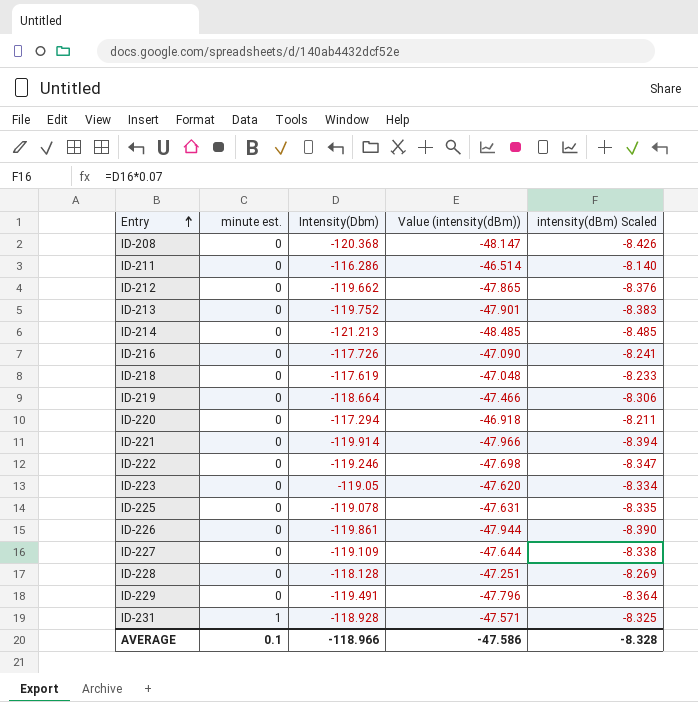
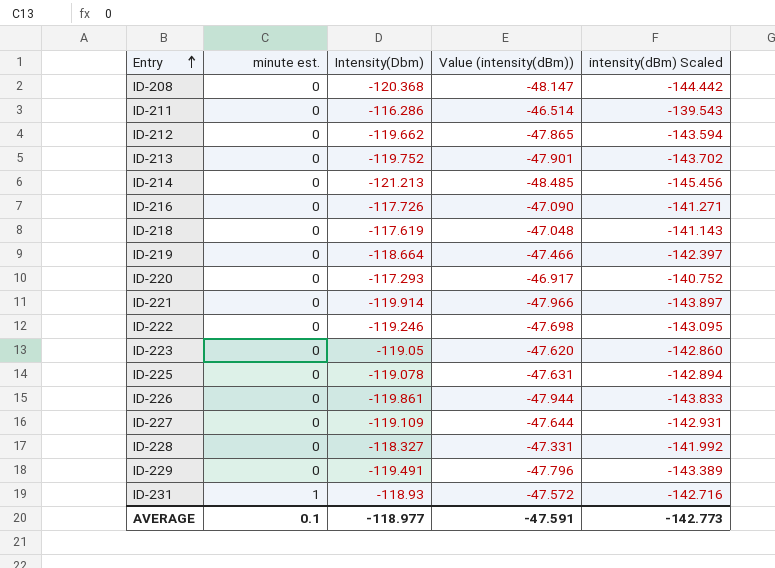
column intensity(dBm) Scaled | formula: [Intensity(Dbm)] * 0.07 -> [Intensity(Dbm)] * 1.2
ID-220 | Intensity(Dbm): -117.294 -> -117.293
ID-220 | Value (intensity(dBm)): -46.918 -> -46.917
ID-228 | Intensity(Dbm): -118.128 -> -118.327
ID-228 | Value (intensity(dBm)): -47.251 -> -47.331
ID-231 | Intensity(Dbm): -118.928 -> -118.93
ID-231 | Value (intensity(dBm)): -47.571 -> -47.572
AVERAGE | Intensity(Dbm): -118.966 -> -118.977
AVERAGE | Value (intensity(dBm)): -47.586 -> -47.591
AVERAGE | intensity(dBm) Scaled: -8.328 -> -142.773

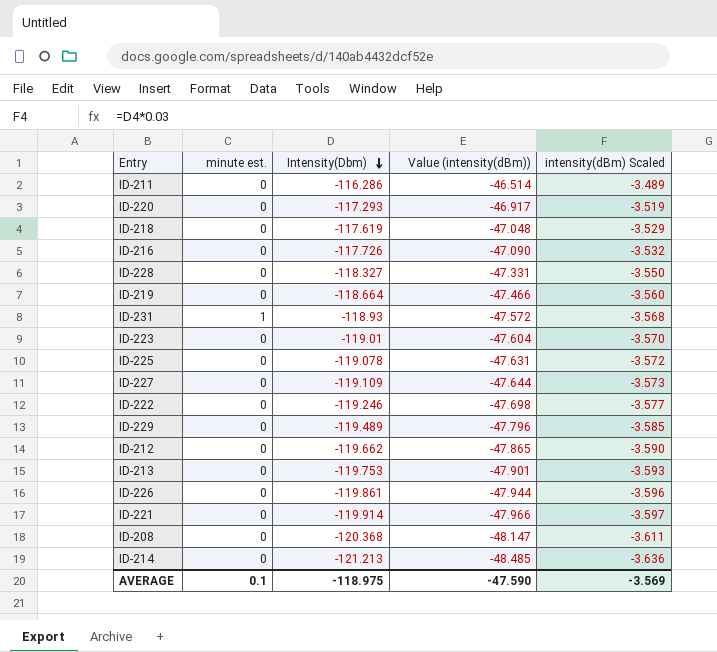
row order: Entry ascending -> Intensity(Dbm) descending
column intensity(dBm) Scaled | formula: [Intensity(Dbm)] * 1.2 -> [Intensity(Dbm)] * 0.03
ID-223 | Intensity(Dbm): -119.05 -> -119.01
ID-223 | Value (intensity(dBm)): -47.620 -> -47.604
ID-229 | Intensity(Dbm): -119.491 -> -119.489
ID-213 | Intensity(Dbm): -119.752 -> -119.753
AVERAGE | Intensity(Dbm): -118.977 -> -118.975
AVERAGE | Value (intensity(dBm)): -47.591 -> -47.590
AVERAGE | intensity(dBm) Scaled: -142.773 -> -3.569

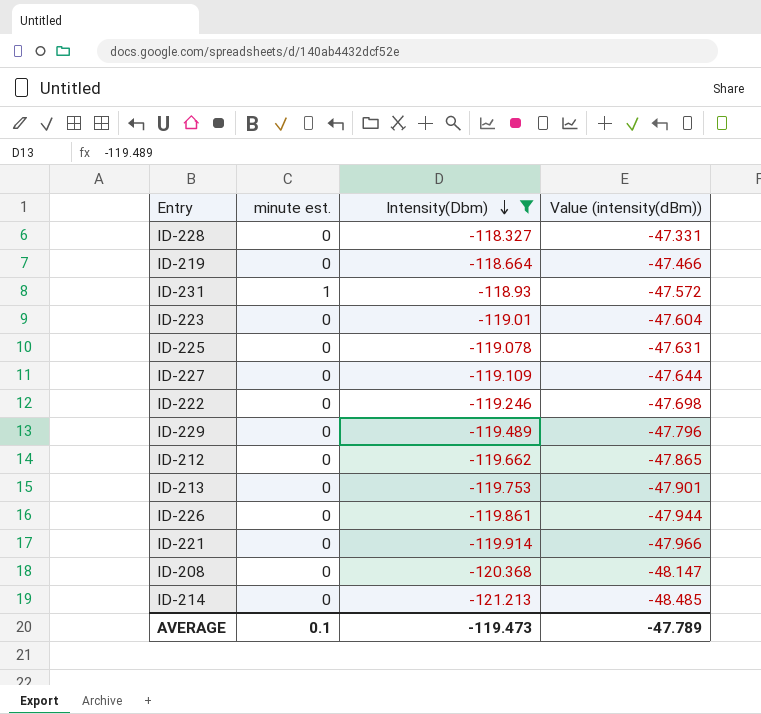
filter: none -> Intensity(Dbm) <= -118.327
column intensity(dBm) Scaled | formula: [Intensity(Dbm)] * 0.03 -> none
AVERAGE | Intensity(Dbm): -118.975 -> -119.473
AVERAGE | Value (intensity(dBm)): -47.590 -> -47.789

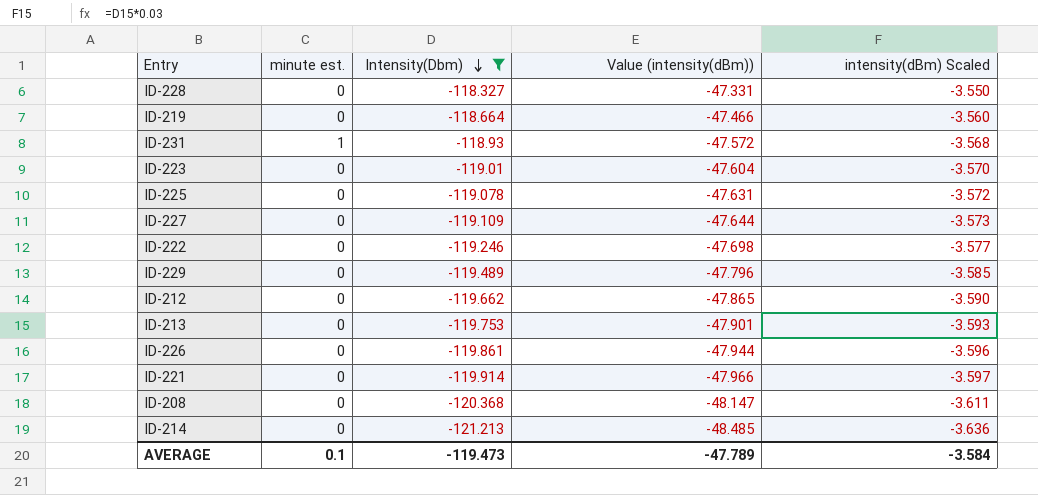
column intensity(dBm) Scaled | formula: none -> [Intensity(Dbm)] * 0.03

